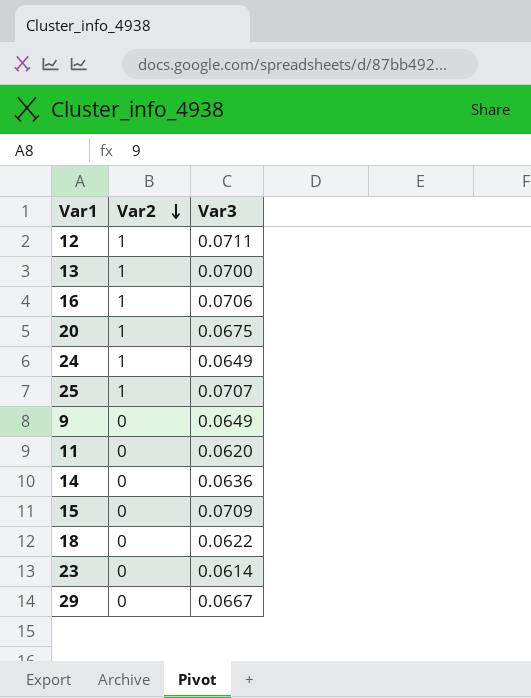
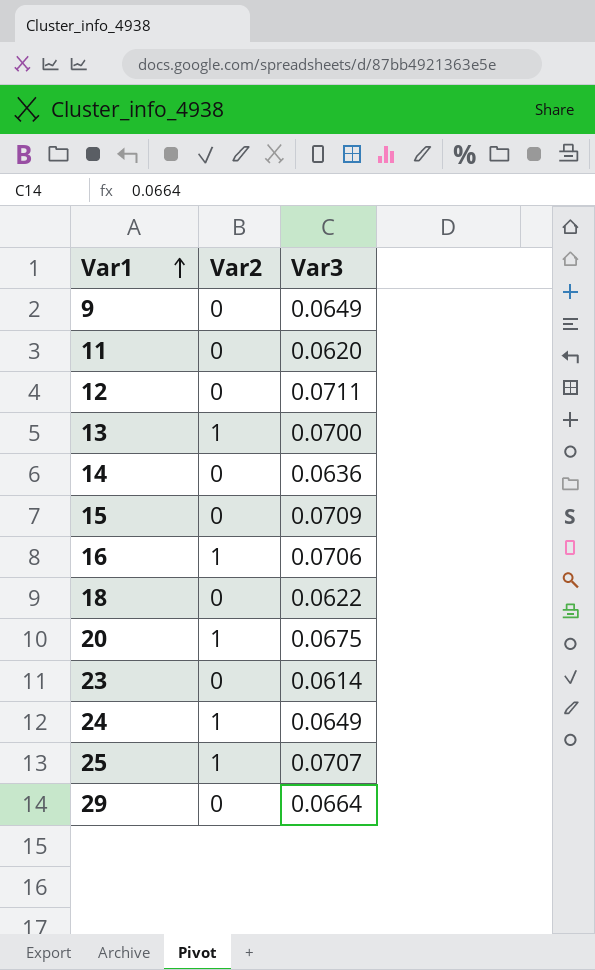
row order: Var2 descending -> Var1 ascending
12 | Var2: 1 -> 0
29 | Var3: 0.0667 -> 0.0664

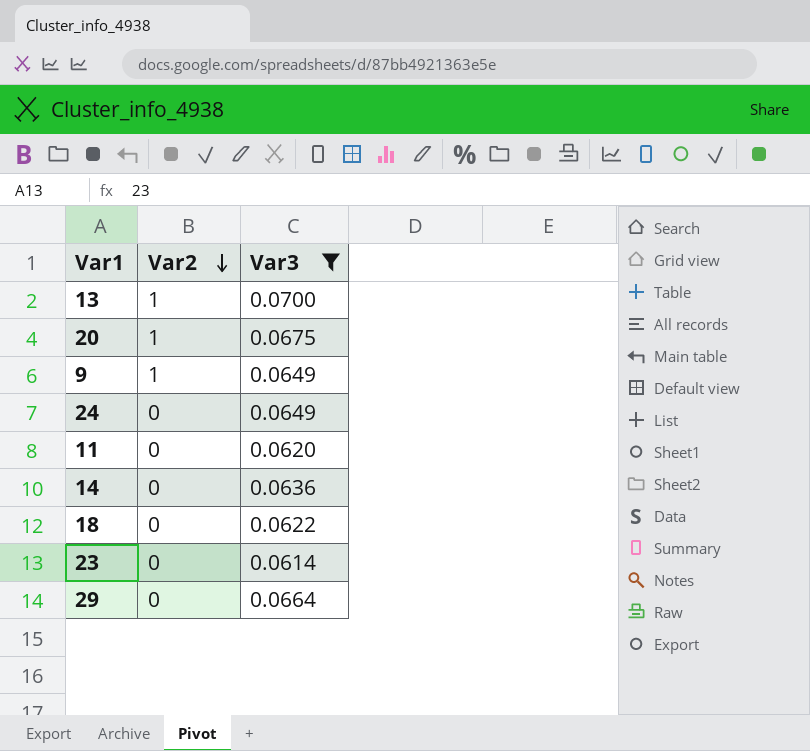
filter: none -> Var3 <= 0.0700
row order: Var1 ascending -> Var2 descending
9 | Var2: 0 -> 1
24 | Var2: 1 -> 0

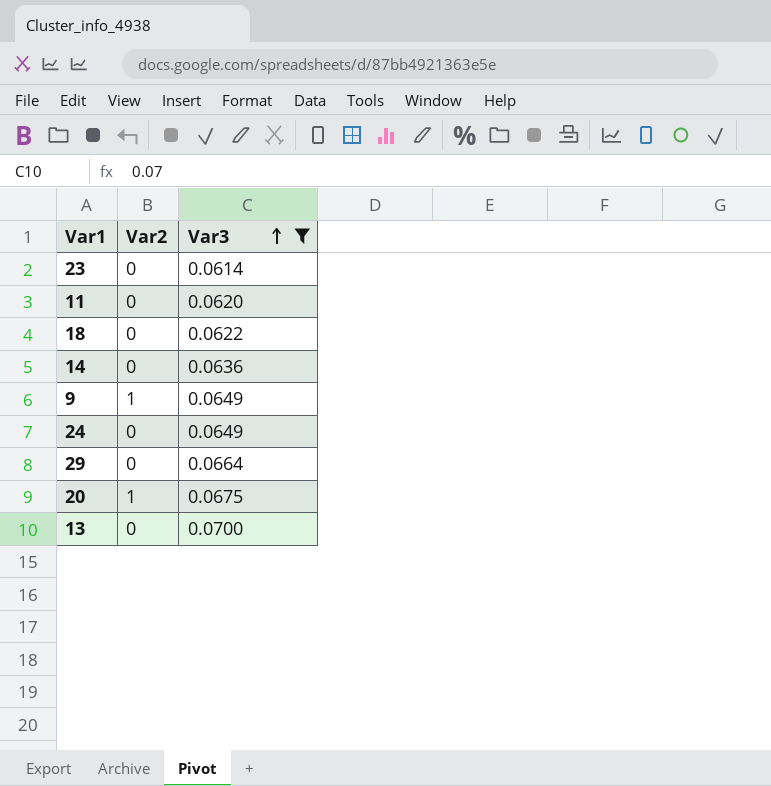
row order: Var2 descending -> Var3 ascending
13 | Var2: 1 -> 0

